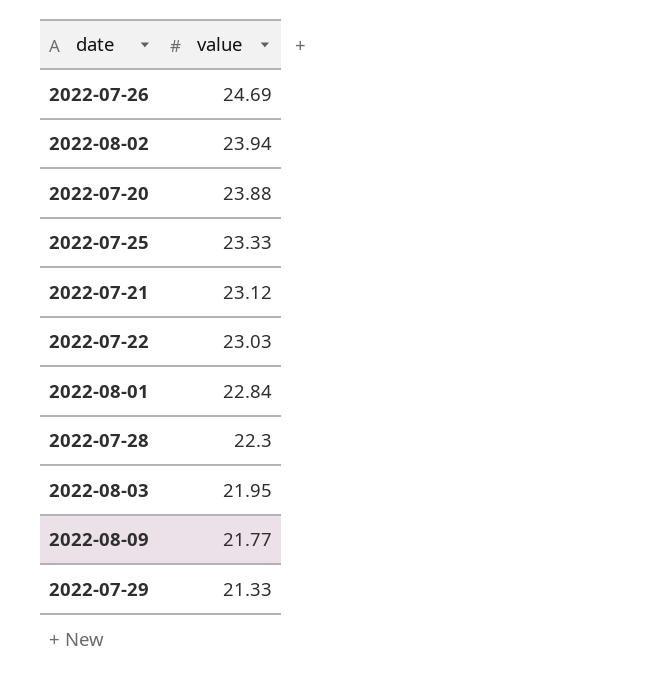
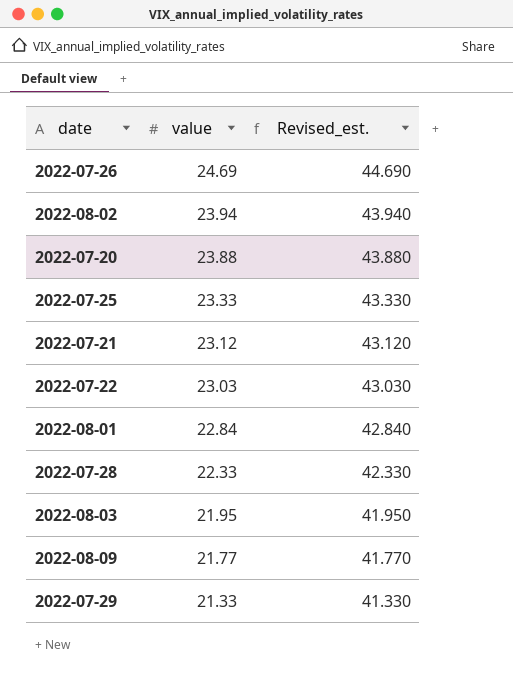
column Revised_est. | formula: none -> [value] + 20
2022-07-28 | value: 22.3 -> 22.33

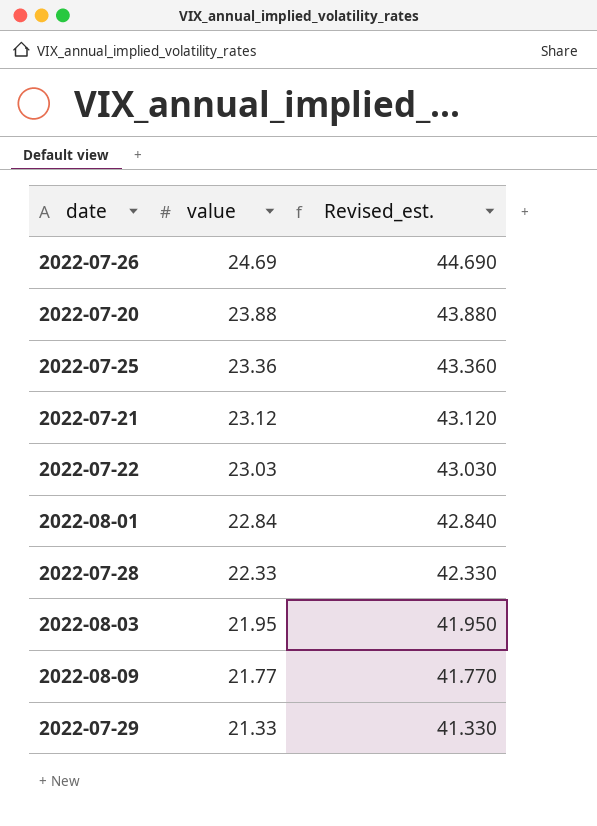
row 2022-08-02: 23.94 | 43.940 -> none
2022-07-25 | value: 23.33 -> 23.36
2022-07-25 | Revised_est.: 43.330 -> 43.360

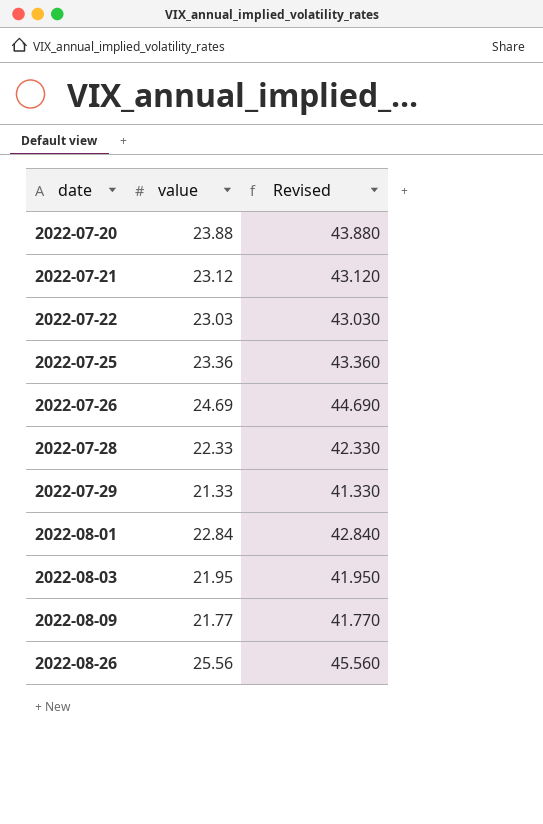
row order: value descending -> date ascending
column name: Revised_est. -> Revised
row 2022-08-26: none -> 25.56 | 45.560

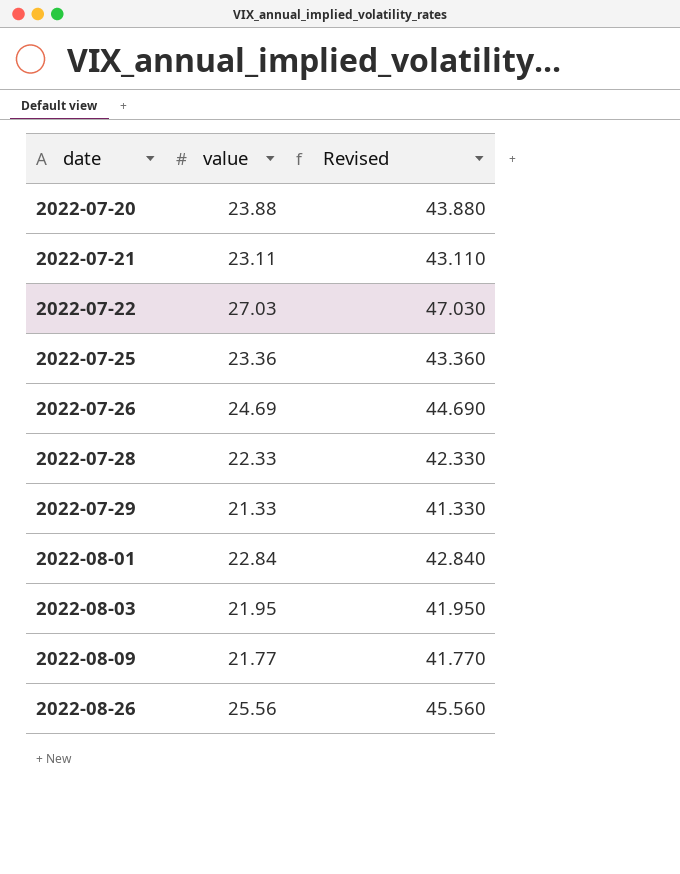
2022-07-21 | value: 23.12 -> 23.11
2022-07-21 | Revised: 43.120 -> 43.110
2022-07-22 | value: 23.03 -> 27.03
2022-07-22 | Revised: 43.030 -> 47.030

